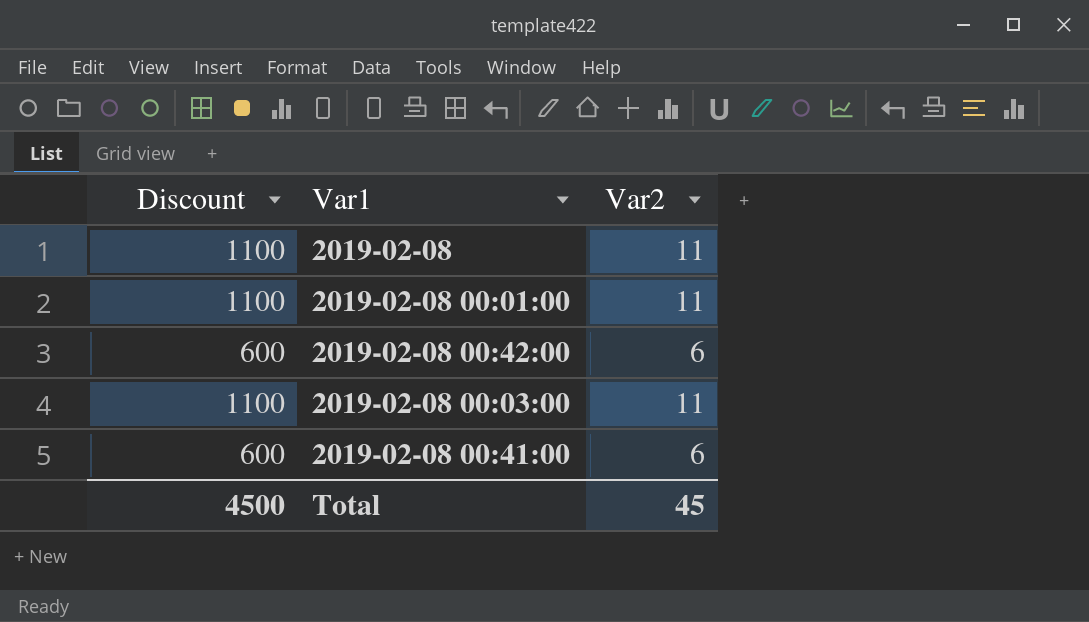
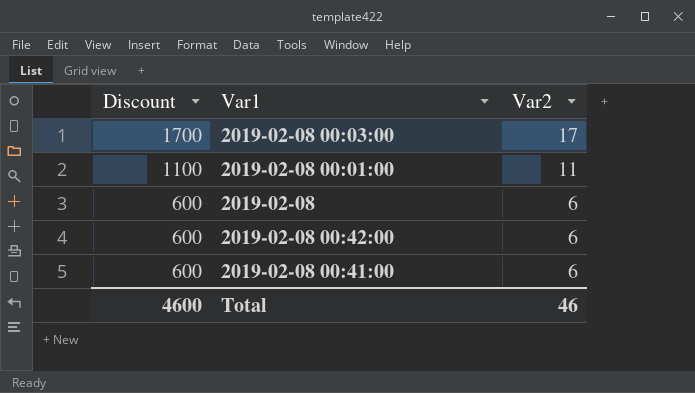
row order: none -> Discount descending
2019-02-08 00:03:00 | Discount: 1100 -> 1700
2019-02-08 00:03:00 | Var2: 11 -> 17
2019-02-08 | Discount: 1100 -> 600
2019-02-08 | Var2: 11 -> 6
Total | Discount: 4500 -> 4600
Total | Var2: 45 -> 46

